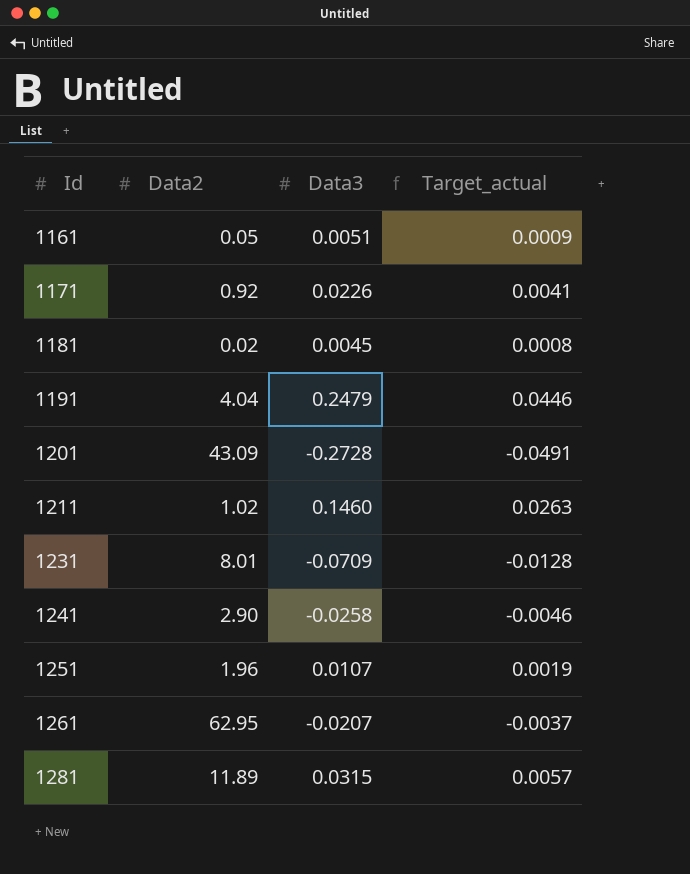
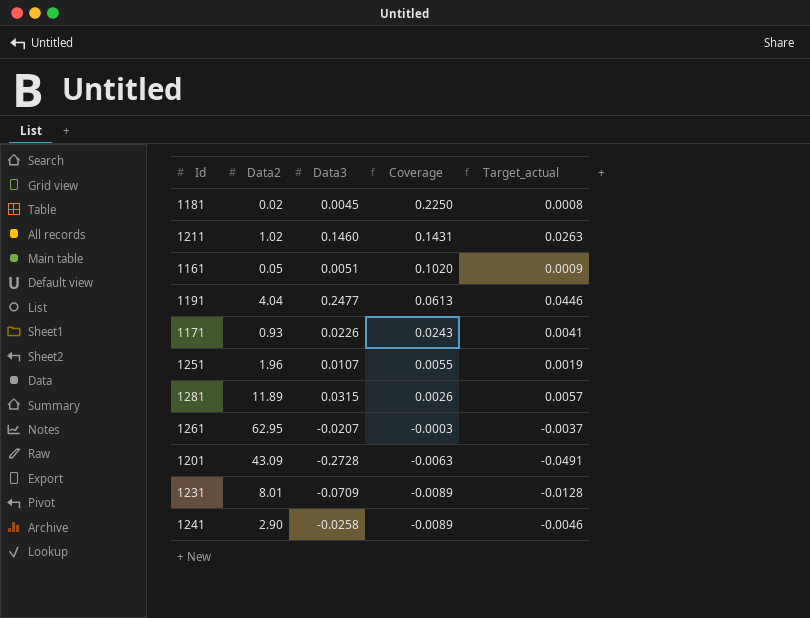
row order: Id ascending -> Coverage descending
column Coverage | formula: none -> [Data3] / [Data2]
1191 | Data3: 0.2479 -> 0.2477
1171 | Data2: 0.92 -> 0.93

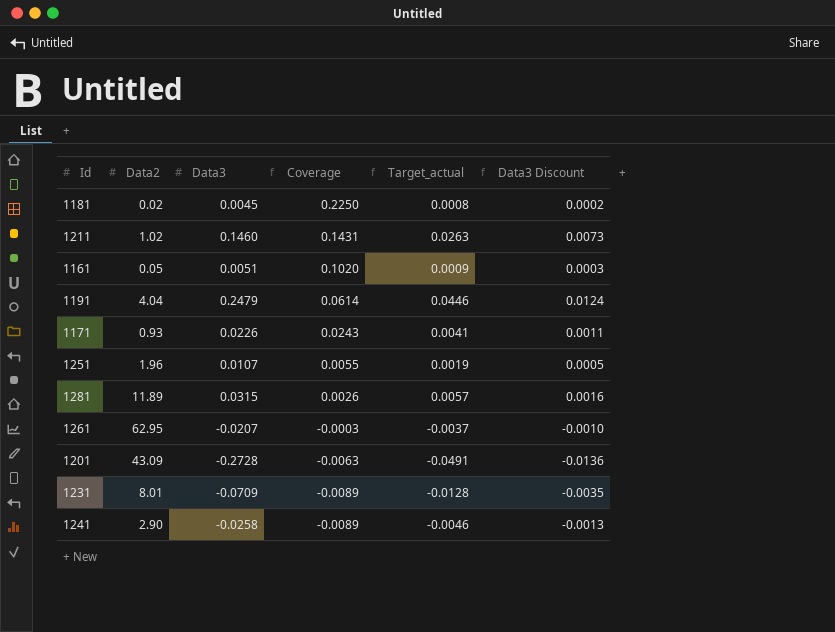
column Data3 Discount | formula: none -> [Data3] * 0.05
1191 | Data3: 0.2477 -> 0.2479
1191 | Coverage: 0.0613 -> 0.0614

